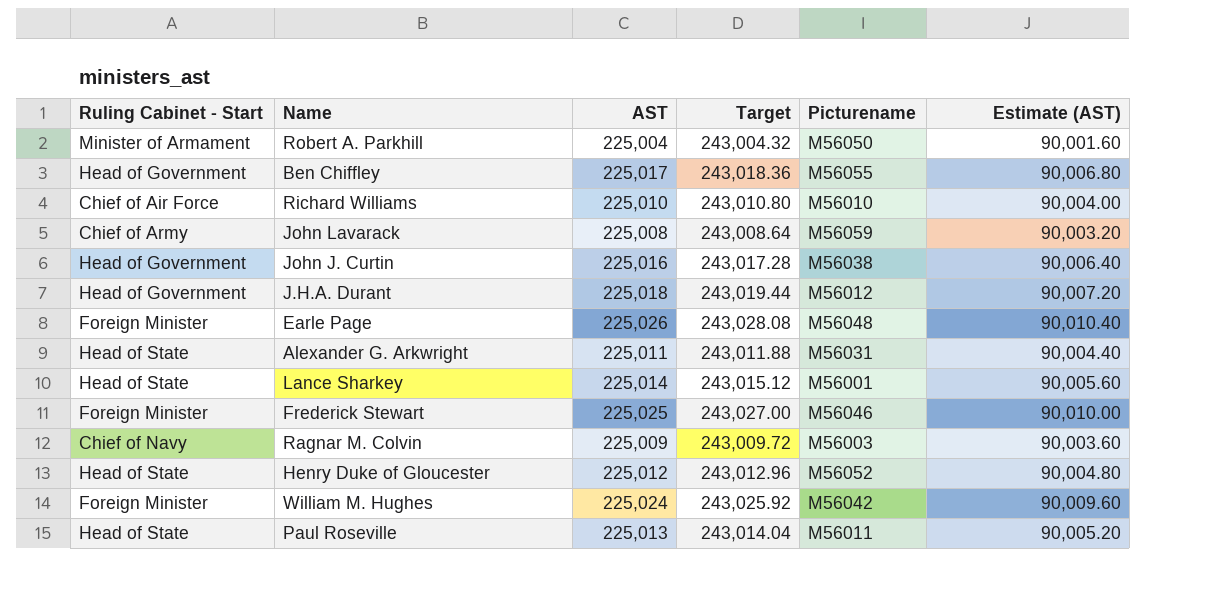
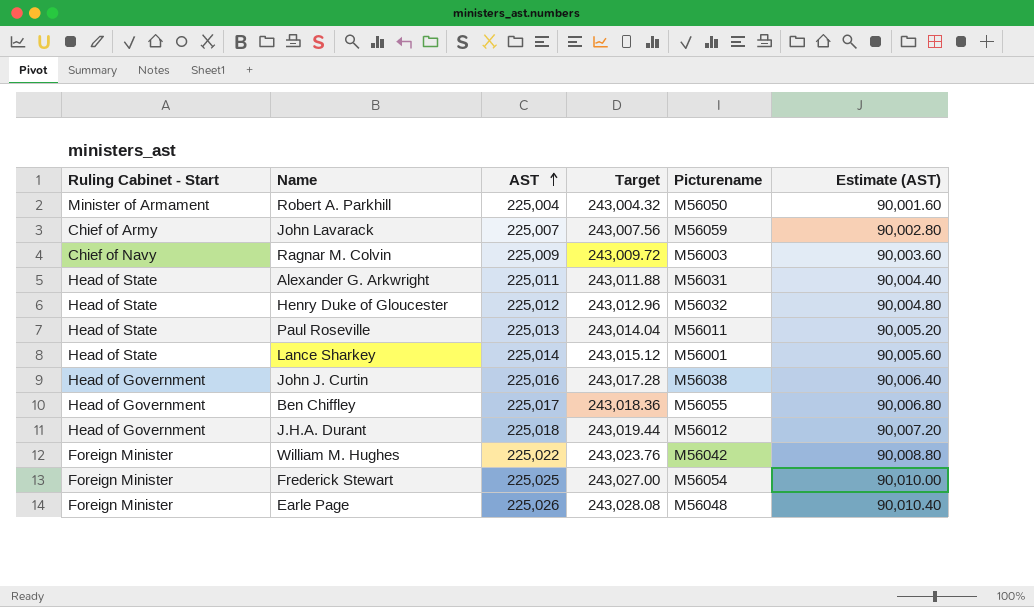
row order: none -> AST ascending
row Richard Williams: Chief of Air Force | 225,010 | 243,010.80 | M56010 | 90,004.00 -> none
John Lavarack | AST: 225,008 -> 225,007
John Lavarack | Target: 243,008.64 -> 243,007.56
John Lavarack | Estimate (AST): 90,003.20 -> 90,002.80
Henry Duke of Gloucester | Picturename: M56052 -> M56032
William M. Hughes | AST: 225,024 -> 225,022
William M. Hughes | Target: 243,025.92 -> 243,023.76
William M. Hughes | Estimate (AST): 90,009.60 -> 90,008.80
Frederick Stewart | Picturename: M56046 -> M56054

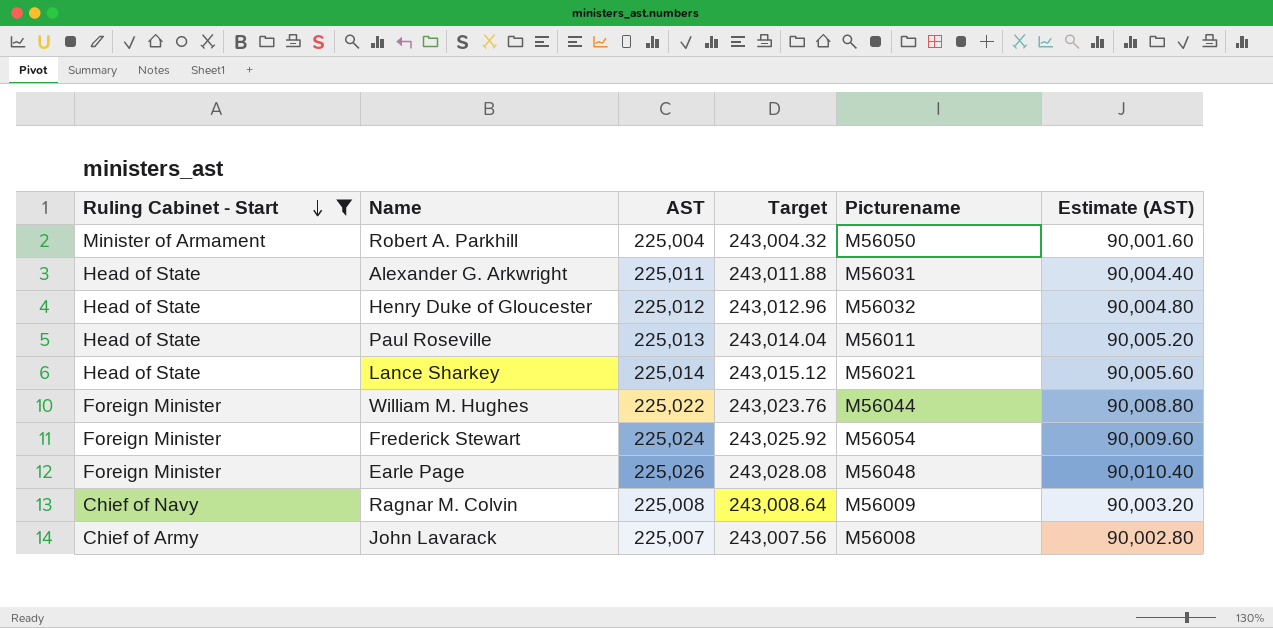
filter: none -> Ruling Cabinet - Start != Head of Government
row order: AST ascending -> Ruling Cabinet - Start descending
Lance Sharkey | Picturename: M56001 -> M56021
William M. Hughes | Picturename: M56042 -> M56044
Frederick Stewart | AST: 225,025 -> 225,024
Frederick Stewart | Target: 243,027.00 -> 243,025.92
Frederick Stewart | Estimate (AST): 90,010.00 -> 90,009.60
Ragnar M. Colvin | AST: 225,009 -> 225,008
Ragnar M. Colvin | Target: 243,009.72 -> 243,008.64
Ragnar M. Colvin | Picturename: M56003 -> M56009
Ragnar M. Colvin | Estimate (AST): 90,003.60 -> 90,003.20
John Lavarack | Picturename: M56059 -> M56008

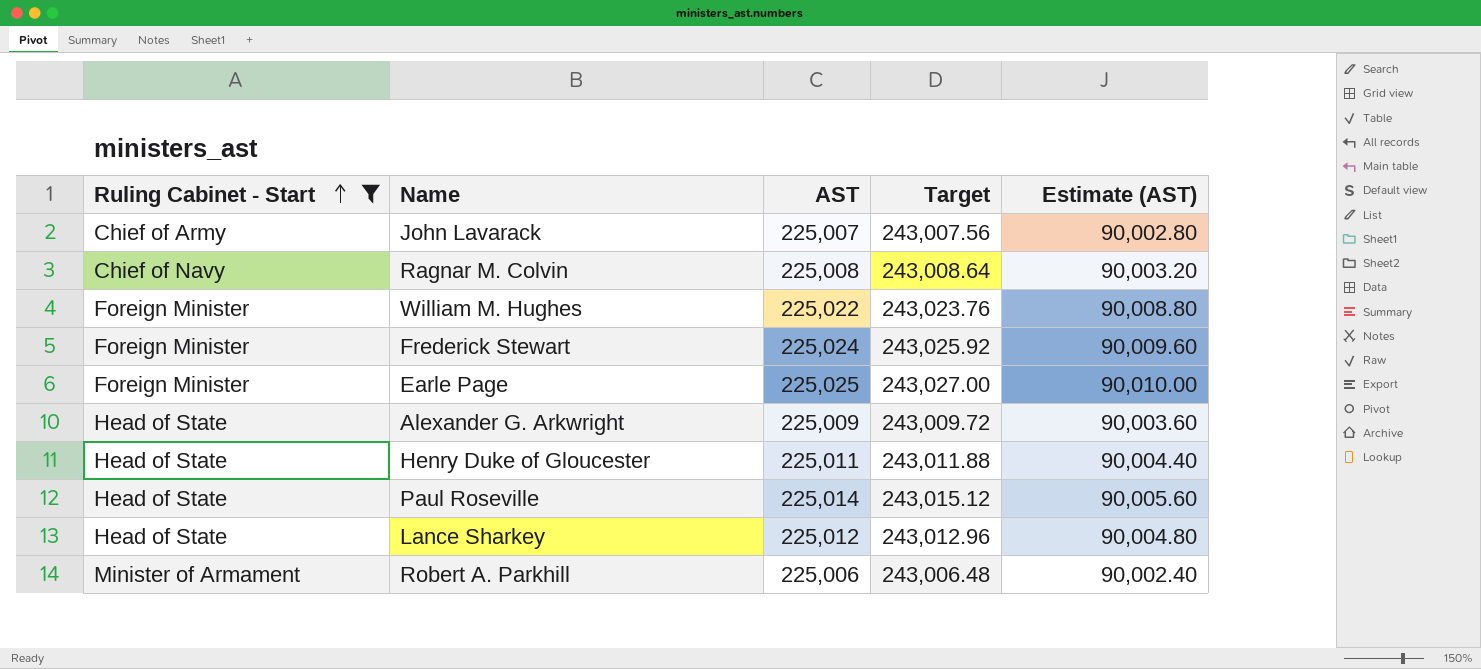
row order: Ruling Cabinet - Start descending -> Ruling Cabinet - Start ascending
column Picturename | position: 5 -> none
Earle Page | AST: 225,026 -> 225,025
Earle Page | Target: 243,028.08 -> 243,027.00
Earle Page | Estimate (AST): 90,010.40 -> 90,010.00
Alexander G. Arkwright | AST: 225,011 -> 225,009
Alexander G. Arkwright | Target: 243,011.88 -> 243,009.72
Alexander G. Arkwright | Estimate (AST): 90,004.40 -> 90,003.60
Henry Duke of Gloucester | AST: 225,012 -> 225,011
Henry Duke of Gloucester | Target: 243,012.96 -> 243,011.88
Henry Duke of Gloucester | Estimate (AST): 90,004.80 -> 90,004.40
Paul Roseville | AST: 225,013 -> 225,014
Paul Roseville | Target: 243,014.04 -> 243,015.12
Paul Roseville | Estimate (AST): 90,005.20 -> 90,005.60
Lance Sharkey | AST: 225,014 -> 225,012
Lance Sharkey | Target: 243,015.12 -> 243,012.96
Lance Sharkey | Estimate (AST): 90,005.60 -> 90,004.80
Robert A. Parkhill | AST: 225,004 -> 225,006
Robert A. Parkhill | Target: 243,004.32 -> 243,006.48
Robert A. Parkhill | Estimate (AST): 90,001.60 -> 90,002.40

